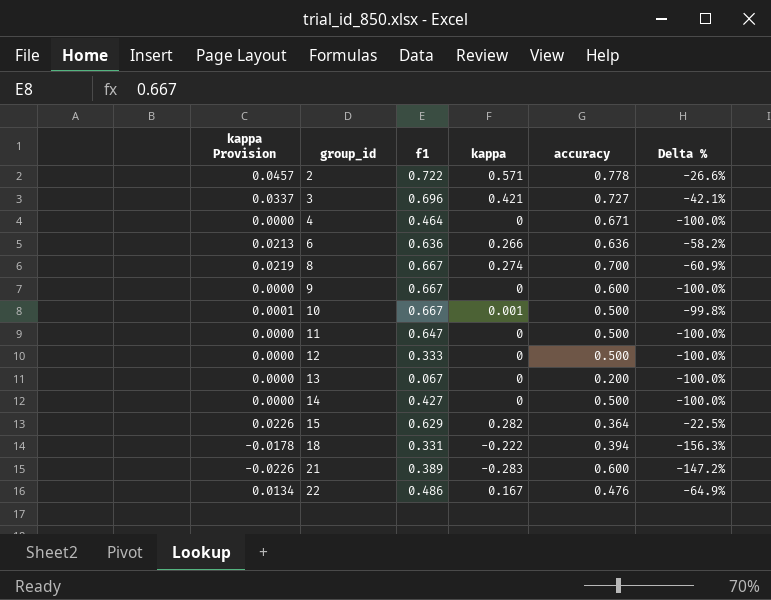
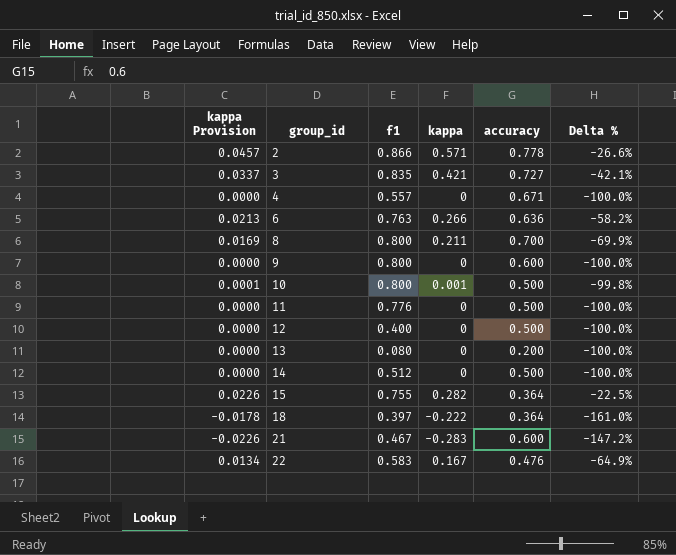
2 | f1: 0.722 -> 0.866
3 | f1: 0.696 -> 0.835
4 | f1: 0.464 -> 0.557
6 | f1: 0.636 -> 0.763
8 | kappa Provision: 0.0219 -> 0.0169
8 | f1: 0.667 -> 0.800
8 | kappa: 0.274 -> 0.211
8 | Delta %: -60.9% -> -69.9%
9 | f1: 0.667 -> 0.800
10 | f1: 0.667 -> 0.800
11 | f1: 0.647 -> 0.776
12 | f1: 0.333 -> 0.400
13 | f1: 0.067 -> 0.080
14 | f1: 0.427 -> 0.512
15 | f1: 0.629 -> 0.755
18 | f1: 0.331 -> 0.397
18 | accuracy: 0.394 -> 0.364
18 | Delta %: -156.3% -> -161.0%
21 | f1: 0.389 -> 0.467
22 | f1: 0.486 -> 0.583

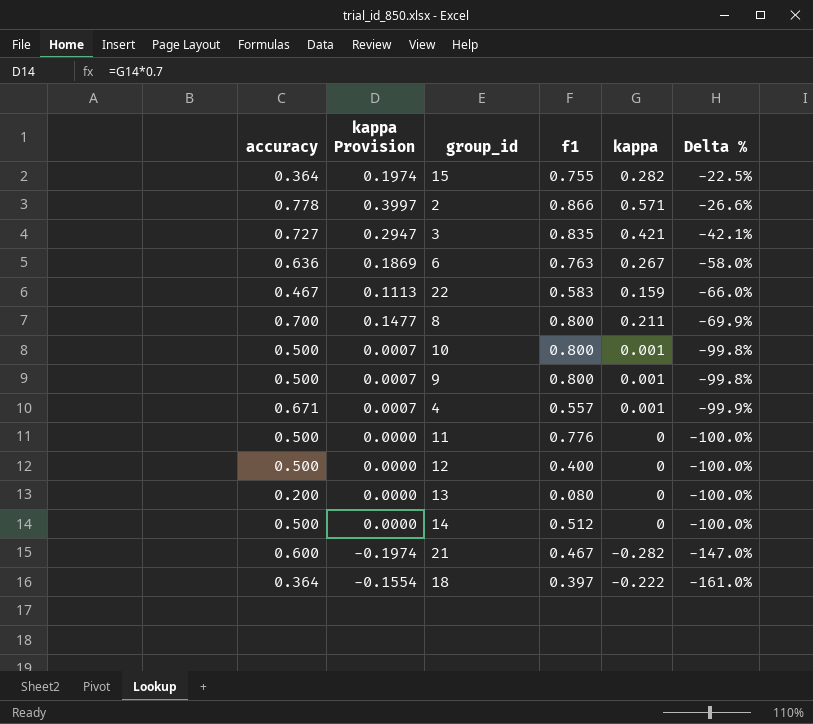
row order: group_id ascending -> Delta % descending
column accuracy | position: 5 -> 1
column kappa Provision | formula: [kappa] * 0.08 -> [kappa] * 0.7
6 | kappa: 0.266 -> 0.267
6 | Delta %: -58.2% -> -58.0%
22 | accuracy: 0.476 -> 0.467
22 | kappa: 0.167 -> 0.159
22 | Delta %: -64.9% -> -66.0%
9 | accuracy: 0.600 -> 0.500
9 | kappa: 0 -> 0.001
9 | Delta %: -100.0% -> -99.8%
4 | kappa: 0 -> 0.001
4 | Delta %: -100.0% -> -99.9%
21 | kappa: -0.283 -> -0.282
21 | Delta %: -147.2% -> -147.0%

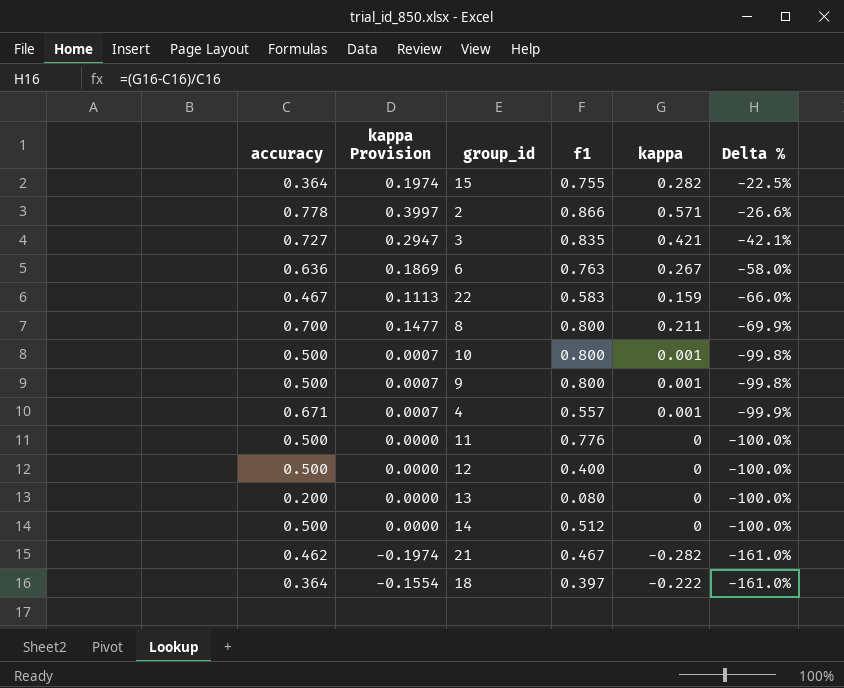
21 | accuracy: 0.600 -> 0.462
21 | Delta %: -147.0% -> -161.0%

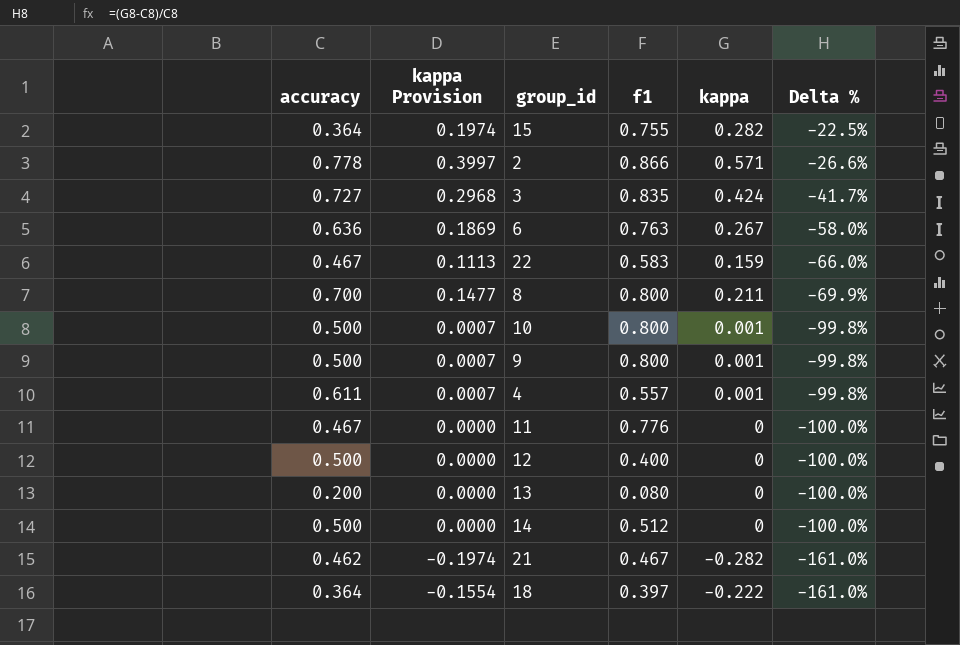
3 | kappa Provision: 0.2947 -> 0.2968
3 | kappa: 0.421 -> 0.424
3 | Delta %: -42.1% -> -41.7%
4 | accuracy: 0.671 -> 0.611
4 | Delta %: -99.9% -> -99.8%
11 | accuracy: 0.500 -> 0.467

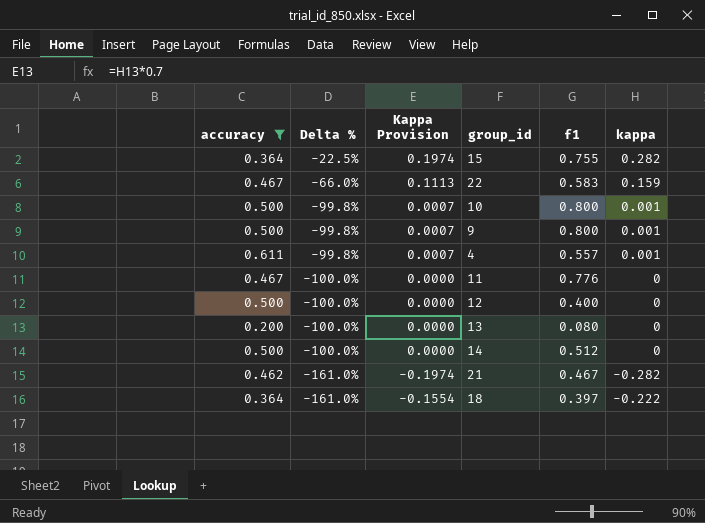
filter: none -> accuracy <= 0.611
column Delta % | position: 6 -> 2
column name: kappa Provision -> Kappa Provision

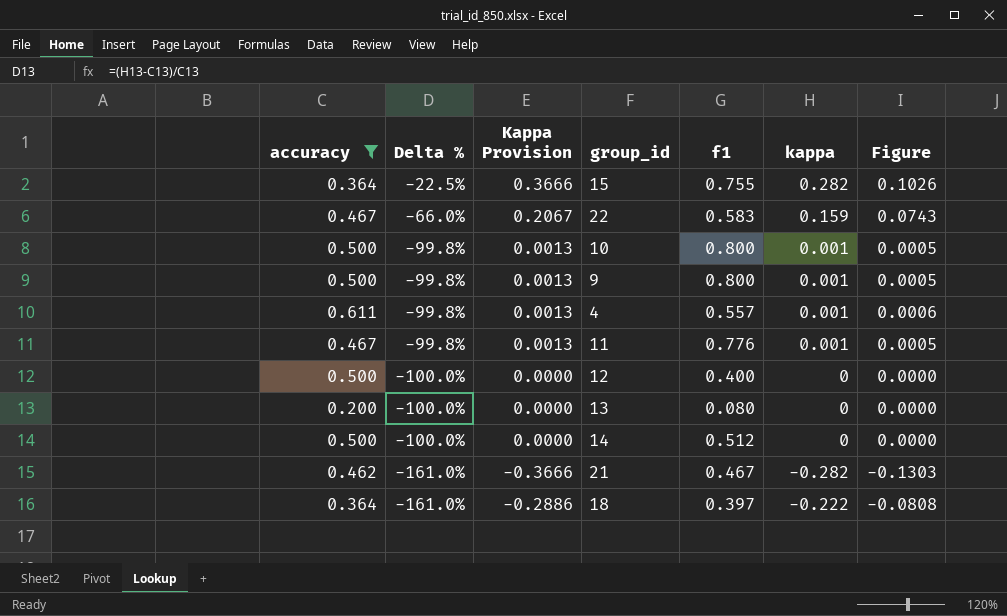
column Kappa Provision | formula: [kappa] * 0.7 -> [kappa] * 1.3
column Figure | formula: none -> [accuracy] * [kappa]
11 | Delta %: -100.0% -> -99.8%
11 | kappa: 0 -> 0.001

